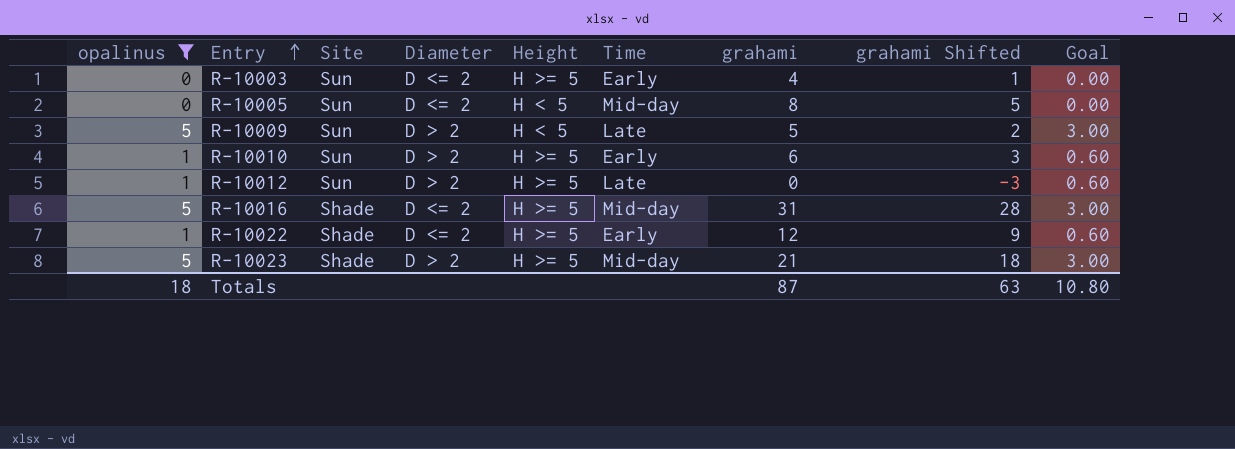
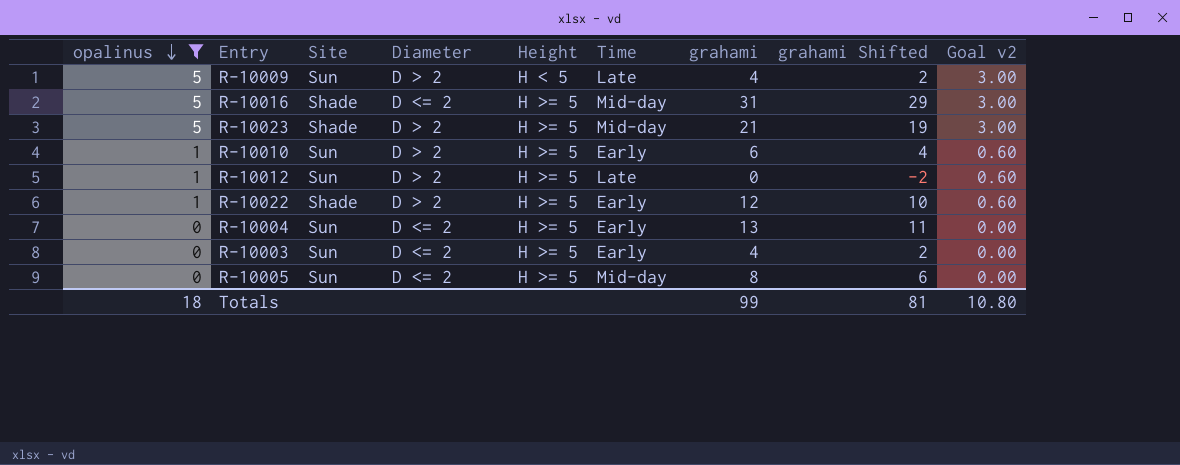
row order: Entry ascending -> opalinus descending
column grahami Shifted | formula: [grahami] - 3 -> [grahami] - 2
column name: Goal -> Goal v2
R-10009 | grahami: 5 -> 4
R-10022 | Diameter: D <= 2 -> D > 2
row R-10004: none -> 0 | Sun | D <= 2 | H >= 5 | Early | 13 | 11 | 0.00
R-10005 | Height: H < 5 -> H >= 5
Totals | grahami: 87 -> 99
Totals | grahami Shifted: 63 -> 81

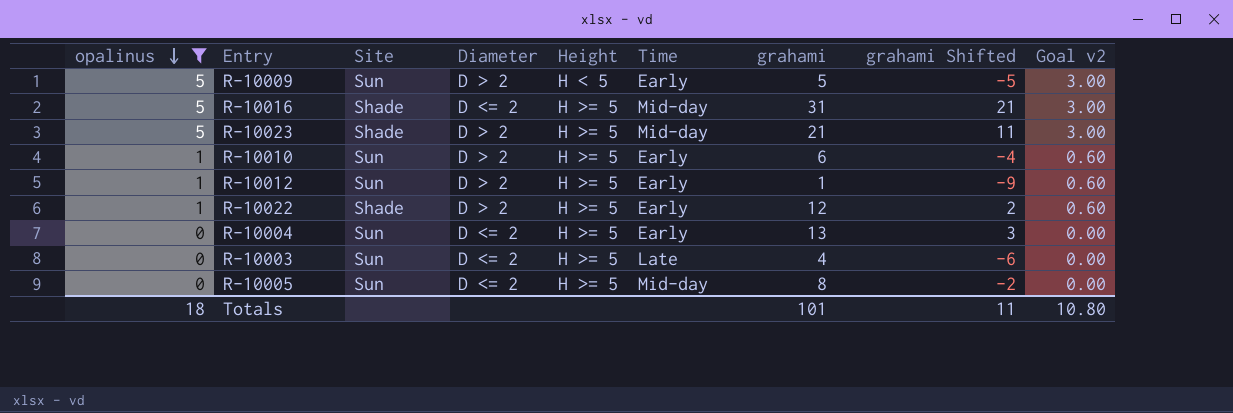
column grahami Shifted | formula: [grahami] - 2 -> [grahami] - 10
R-10009 | Time: Late -> Early
R-10009 | grahami: 4 -> 5
R-10012 | Time: Late -> Early
R-10012 | grahami: 0 -> 1
R-10003 | Time: Early -> Late
Totals | grahami: 99 -> 101
Totals | grahami Shifted: 81 -> 11

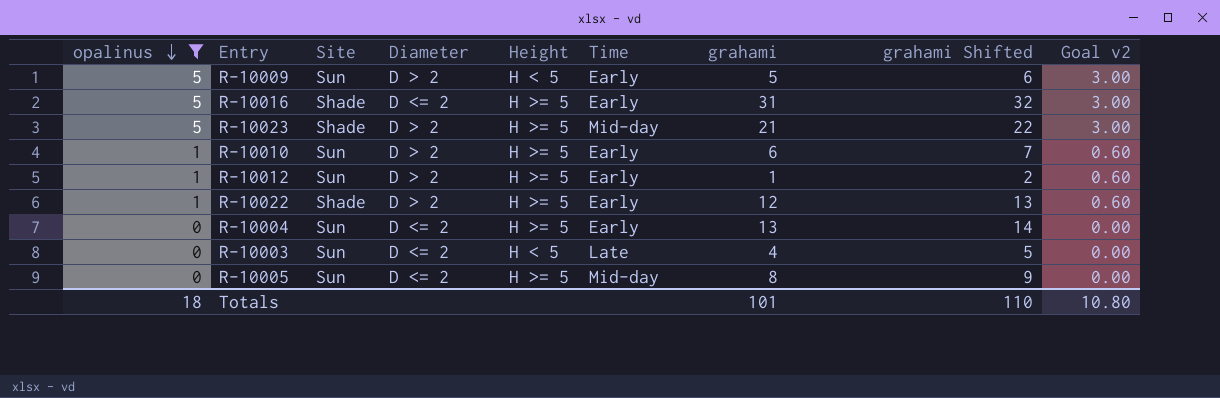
column grahami Shifted | formula: [grahami] - 10 -> [grahami] + 1
R-10016 | Time: Mid-day -> Early
R-10003 | Height: H >= 5 -> H < 5
Totals | grahami Shifted: 11 -> 110

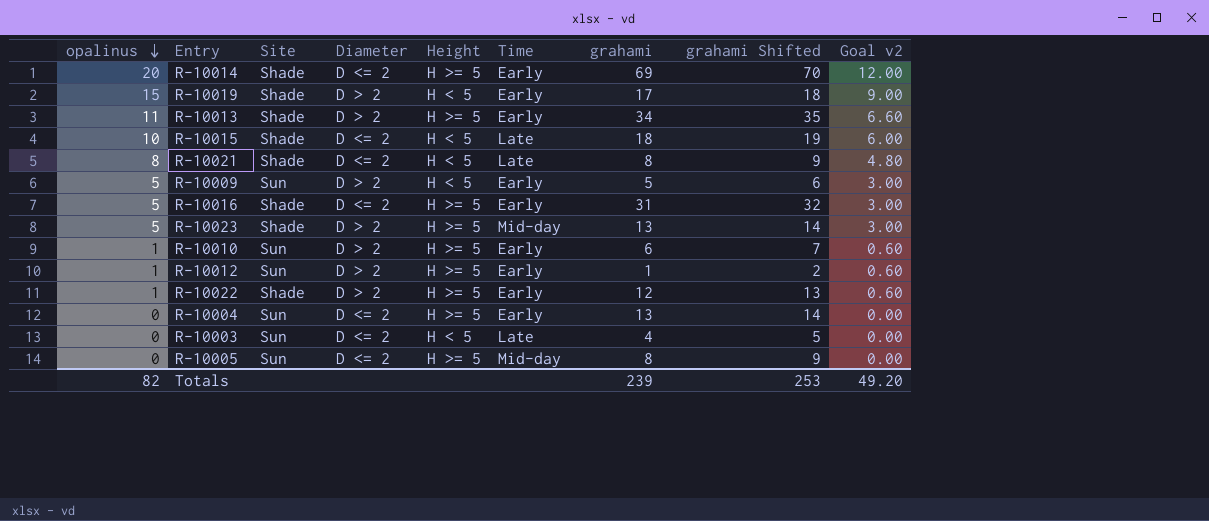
filter: opalinus <= 5 -> none
R-10023 | grahami: 21 -> 13
R-10023 | grahami Shifted: 22 -> 14
Totals | opalinus: 18 -> 82
Totals | grahami: 101 -> 239
Totals | grahami Shifted: 110 -> 253
Totals | Goal v2: 10.80 -> 49.20

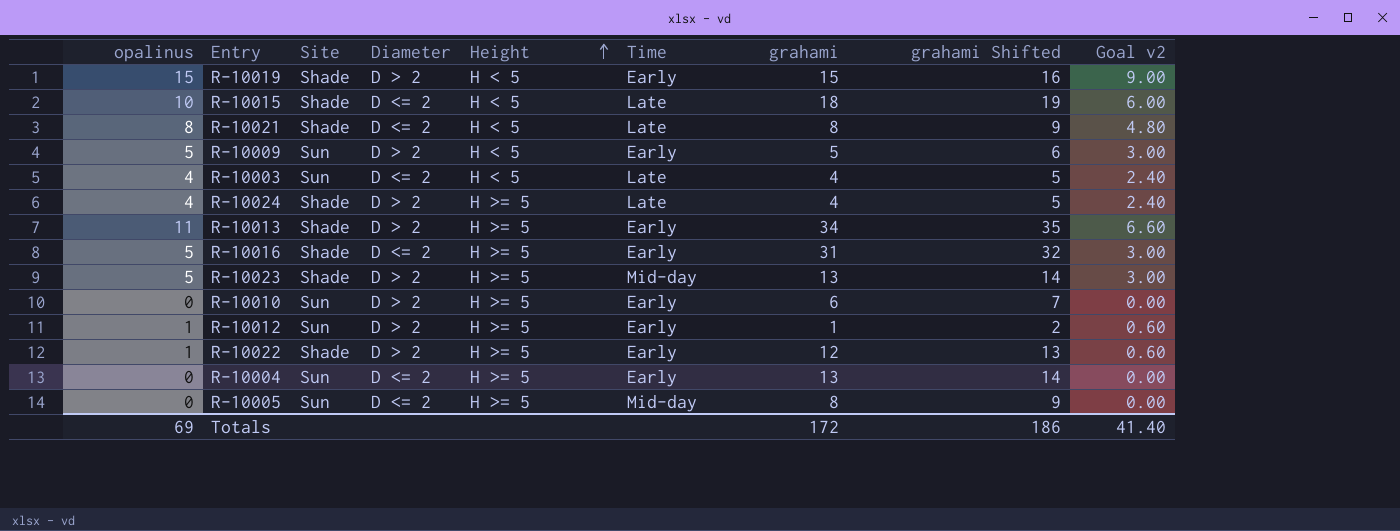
row order: opalinus descending -> Height ascending
row R-10014: 20 | Shade | D <= 2 | H >= 5 | Early | 69 | 70 | 12.00 -> none
R-10019 | grahami: 17 -> 15
R-10019 | grahami Shifted: 18 -> 16
R-10003 | opalinus: 0 -> 4
R-10003 | Goal v2: 0.00 -> 2.40
row R-10024: none -> 4 | Shade | D > 2 | H >= 5 | Late | 4 | 5 | 2.40
R-10010 | opalinus: 1 -> 0
R-10010 | Goal v2: 0.60 -> 0.00
Totals | opalinus: 82 -> 69
Totals | grahami: 239 -> 172
Totals | grahami Shifted: 253 -> 186
Totals | Goal v2: 49.20 -> 41.40

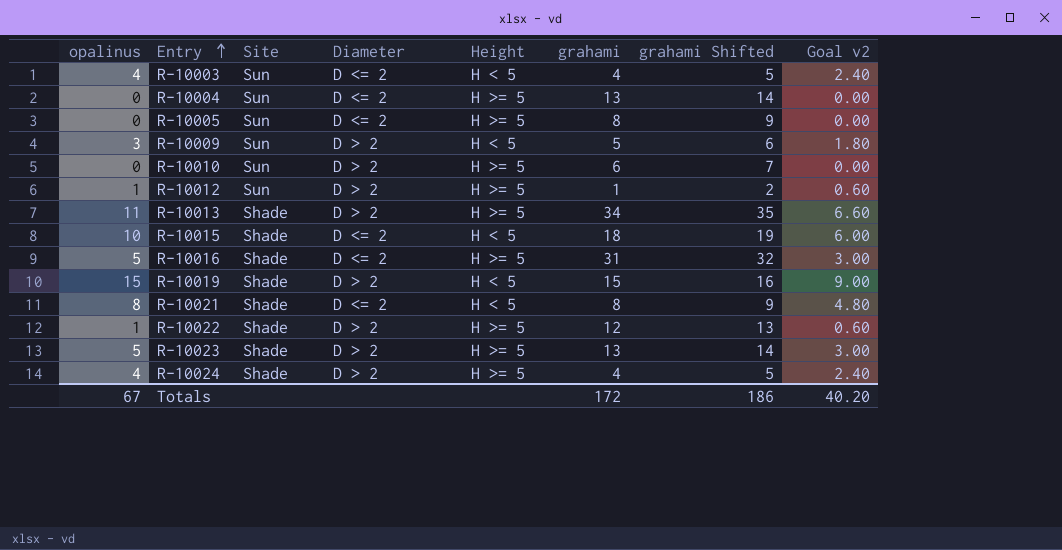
row order: Height ascending -> Entry ascending
column Time | position: 6 -> none
R-10009 | opalinus: 5 -> 3
R-10009 | Goal v2: 3.00 -> 1.80
Totals | opalinus: 69 -> 67
Totals | Goal v2: 41.40 -> 40.20

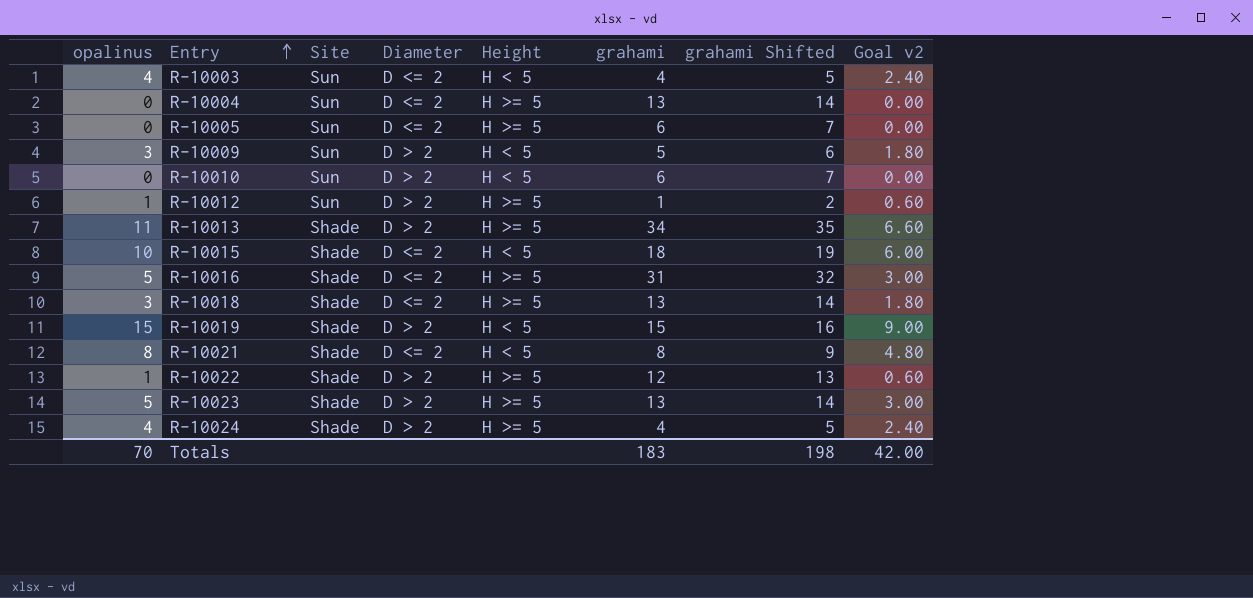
R-10005 | grahami: 8 -> 6
R-10005 | grahami Shifted: 9 -> 7
R-10010 | Height: H >= 5 -> H < 5
row R-10018: none -> 3 | Shade | D <= 2 | H >= 5 | 13 | 14 | 1.80
Totals | opalinus: 67 -> 70
Totals | grahami: 172 -> 183
Totals | grahami Shifted: 186 -> 198
Totals | Goal v2: 40.20 -> 42.00

